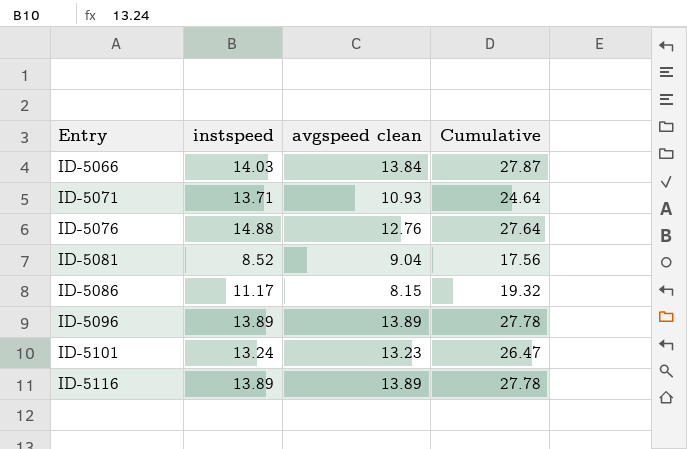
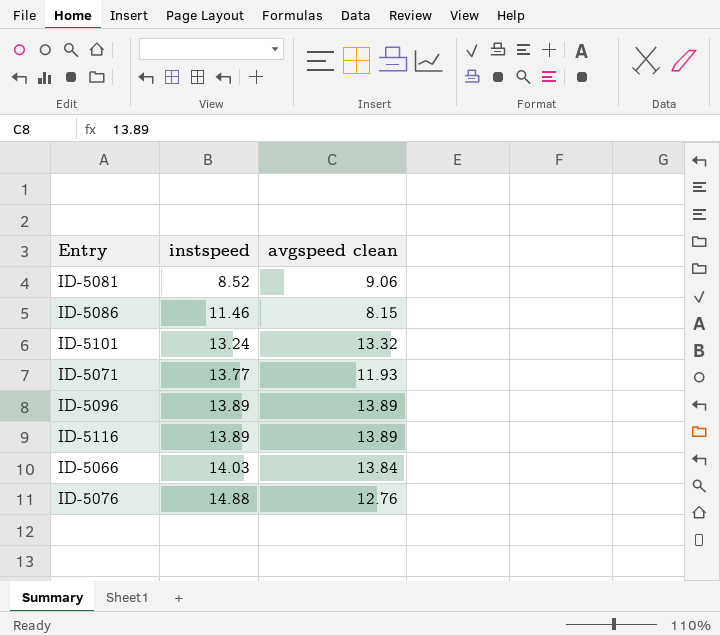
row order: Entry ascending -> instspeed ascending
column Cumulative | formula: [instspeed] + [avgspeed clean] -> none
ID-5081 | avgspeed clean: 9.04 -> 9.06
ID-5086 | instspeed: 11.17 -> 11.46
ID-5101 | avgspeed clean: 13.23 -> 13.32
ID-5071 | instspeed: 13.71 -> 13.77
ID-5071 | avgspeed clean: 10.93 -> 11.93

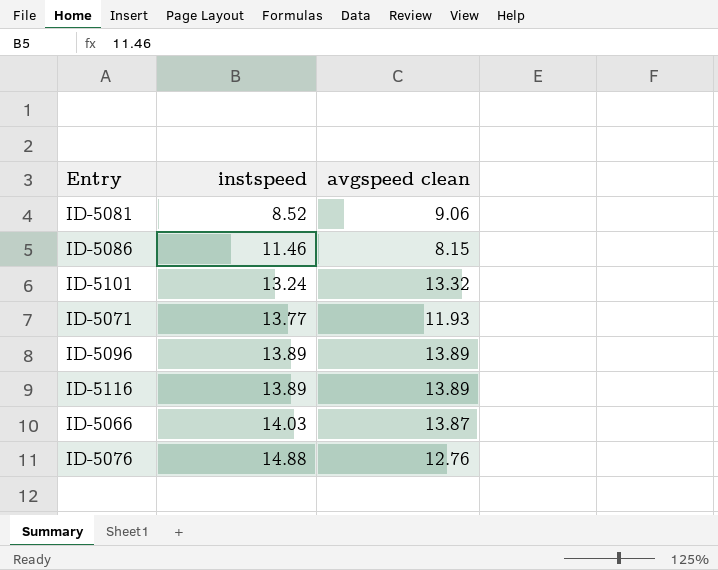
ID-5066 | avgspeed clean: 13.84 -> 13.87

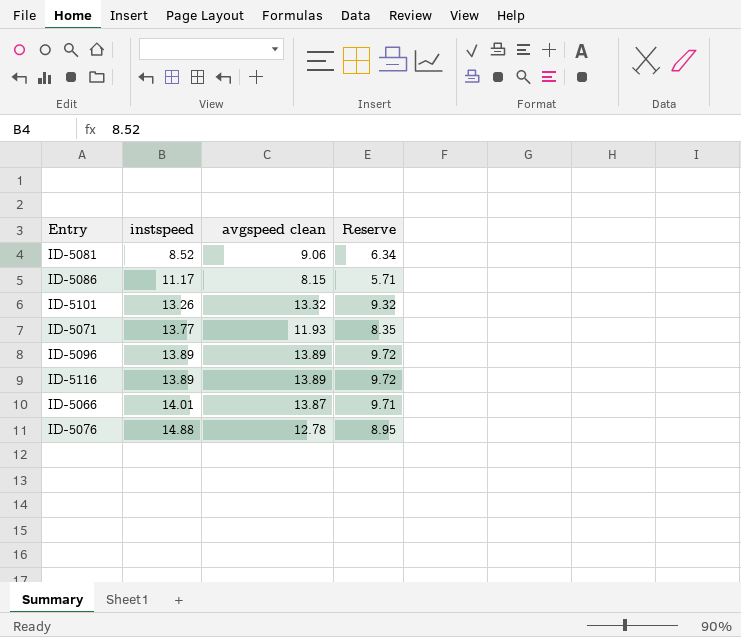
column Reserve | formula: none -> [avgspeed clean] * 0.7
ID-5086 | instspeed: 11.46 -> 11.17
ID-5101 | instspeed: 13.24 -> 13.26
ID-5066 | instspeed: 14.03 -> 14.01
ID-5076 | avgspeed clean: 12.76 -> 12.78

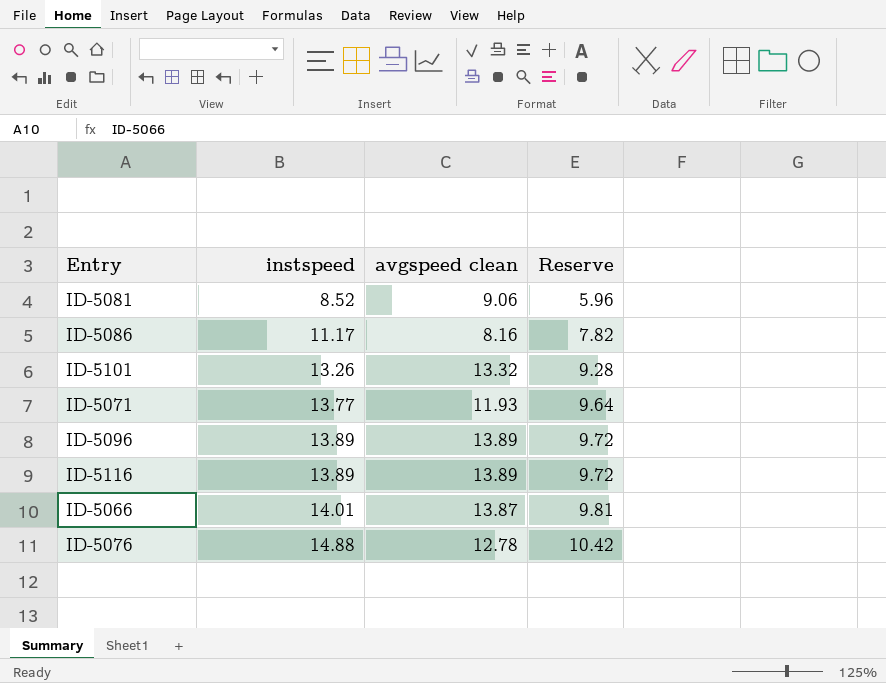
column Reserve | formula: [avgspeed clean] * 0.7 -> [instspeed] * 0.7
ID-5086 | avgspeed clean: 8.15 -> 8.16

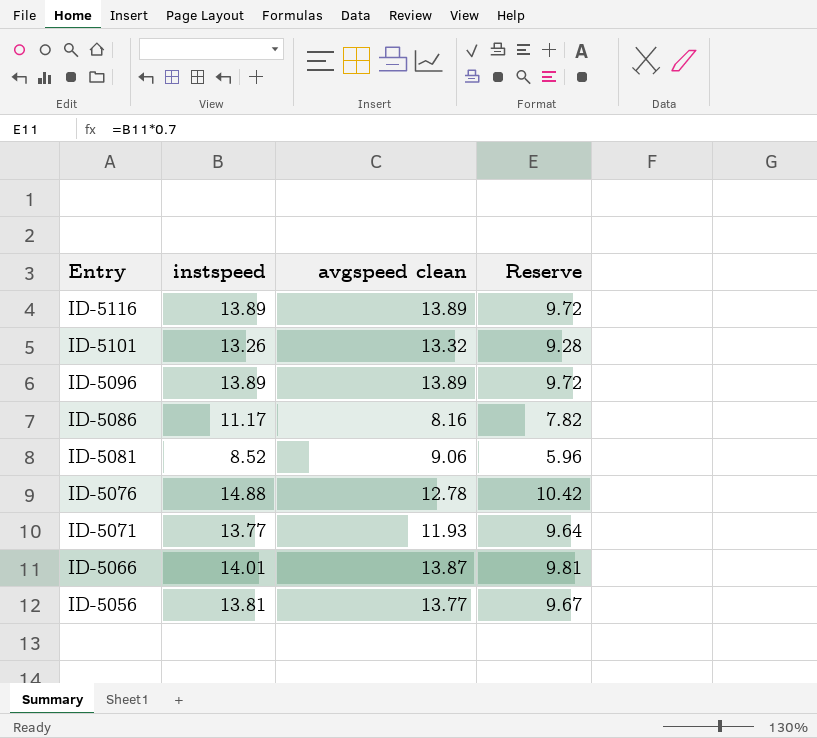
row order: instspeed ascending -> Entry descending
row ID-5056: none -> 13.81 | 13.77 | 9.67

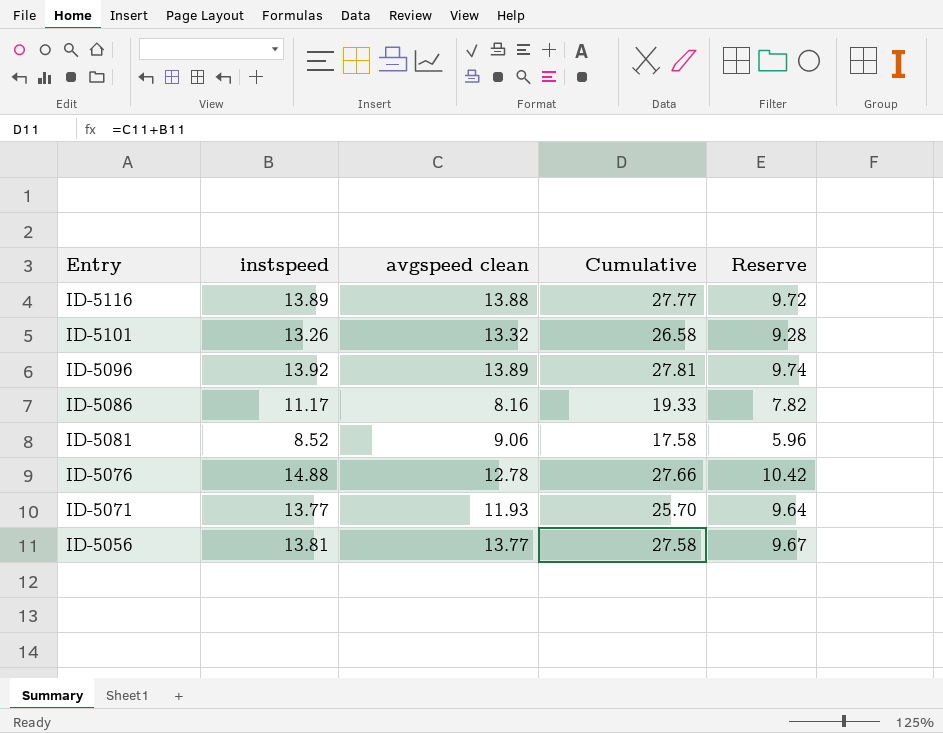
column Cumulative | formula: none -> [instspeed] + [avgspeed clean]
row ID-5066: 14.01 | 13.87 | 9.81 -> none
ID-5116 | avgspeed clean: 13.89 -> 13.88
ID-5096 | instspeed: 13.89 -> 13.92
ID-5096 | Reserve: 9.72 -> 9.74

